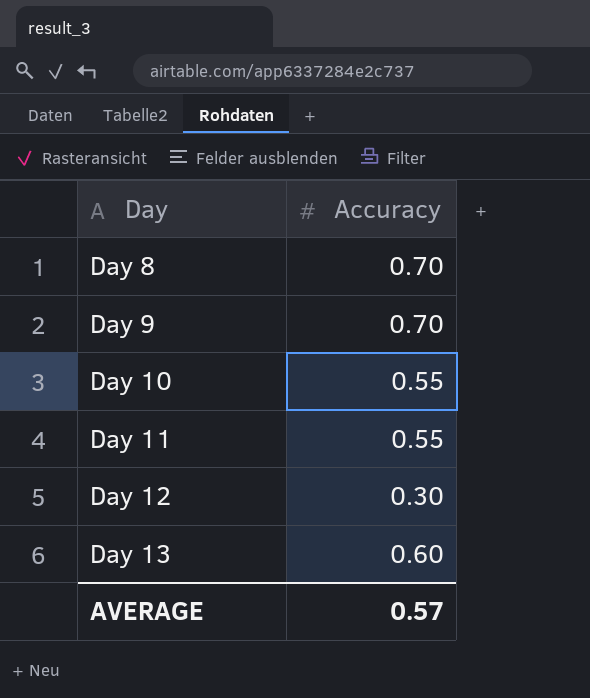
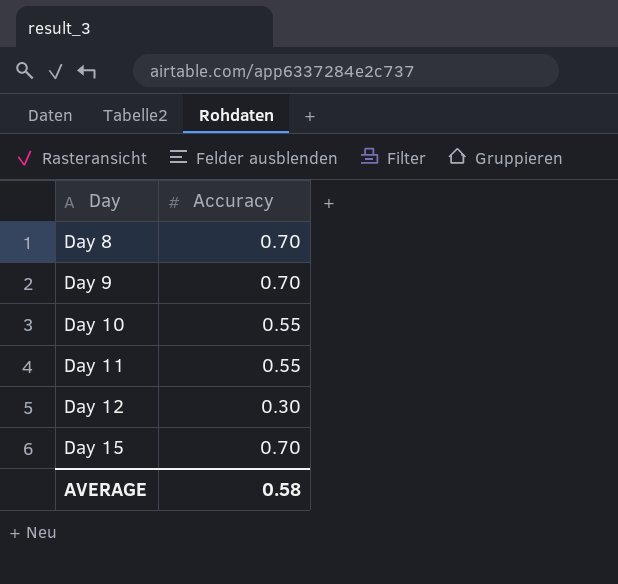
row Day 13: 0.60 -> none
row Day 15: none -> 0.70
AVERAGE | Accuracy: 0.57 -> 0.58

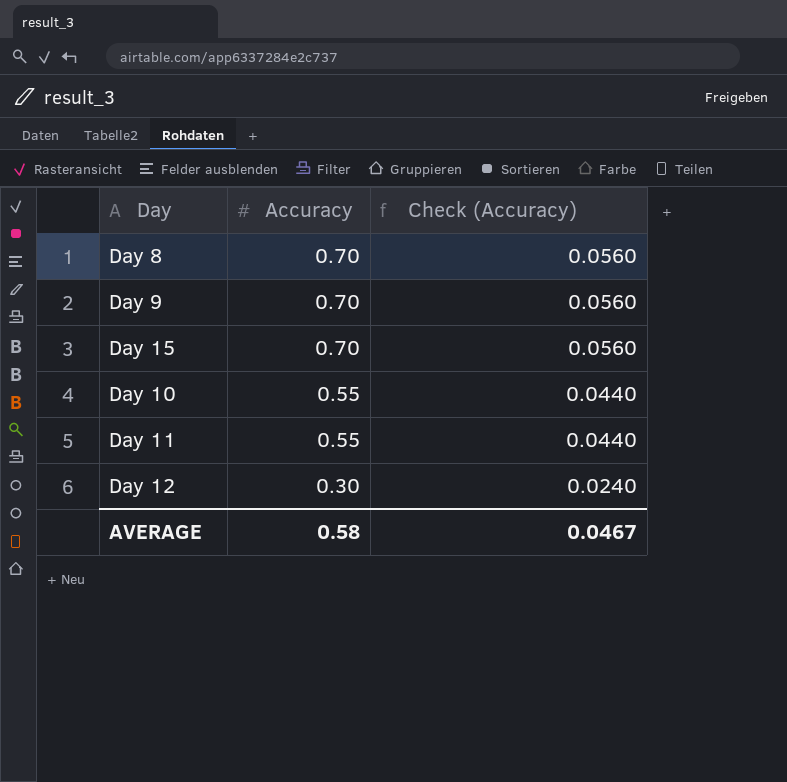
row order: Day ascending -> Accuracy descending
column Check (Accuracy) | formula: none -> [Accuracy] * 0.08

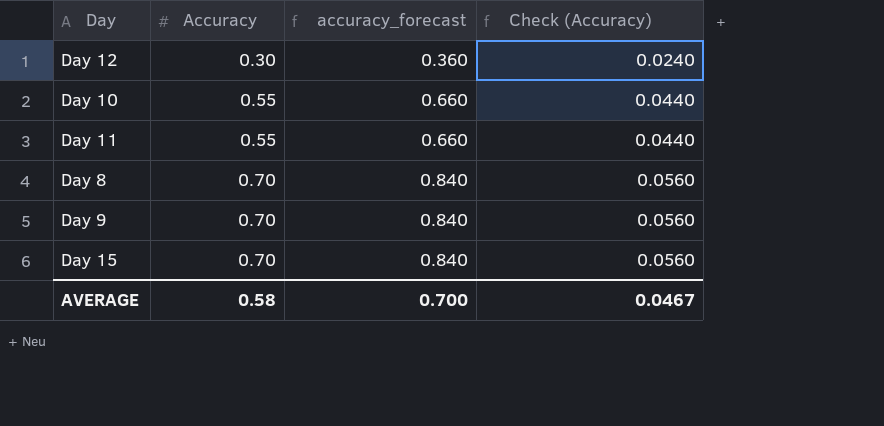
row order: Accuracy descending -> Accuracy ascending
column accuracy_forecast | formula: none -> [Accuracy] * 1.2

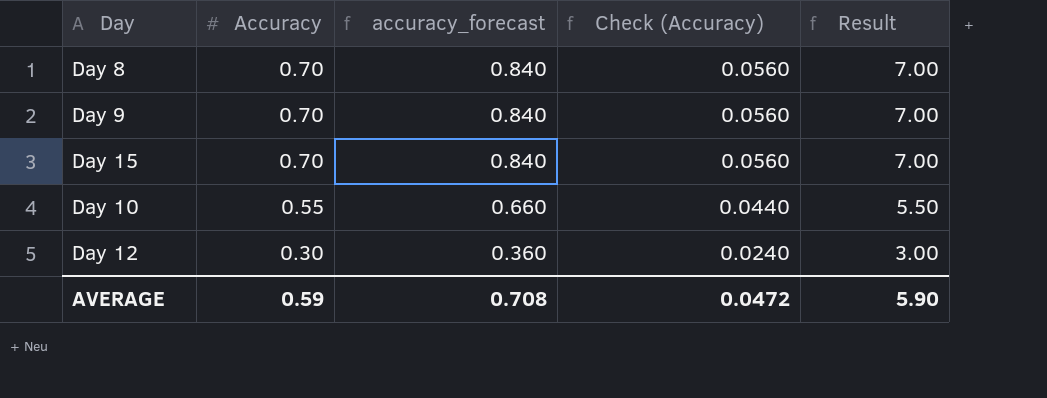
row order: Accuracy ascending -> Accuracy descending
column Result | formula: none -> [Accuracy] * 10
row Day 11: 0.55 | 0.660 | 0.0440 -> none
AVERAGE | Accuracy: 0.58 -> 0.59
AVERAGE | accuracy_forecast: 0.700 -> 0.708
AVERAGE | Check (Accuracy): 0.0467 -> 0.0472

